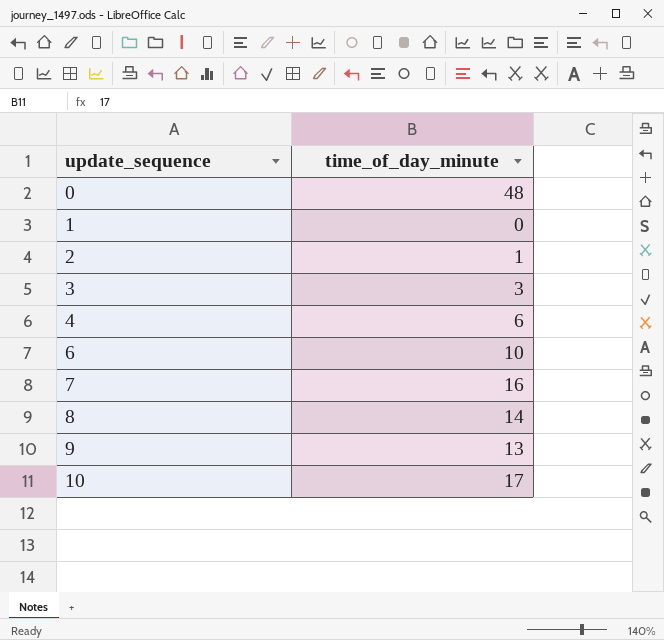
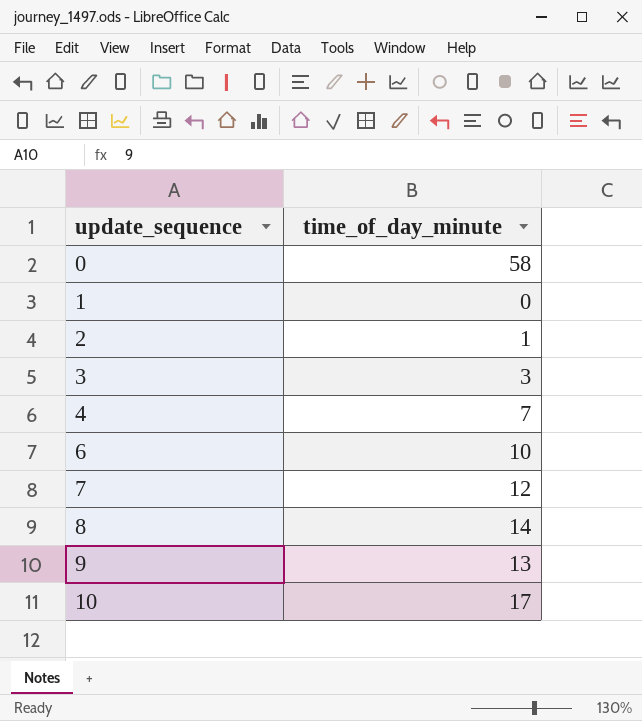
0 | time_of_day_minute: 48 -> 58
4 | time_of_day_minute: 6 -> 7
7 | time_of_day_minute: 16 -> 12

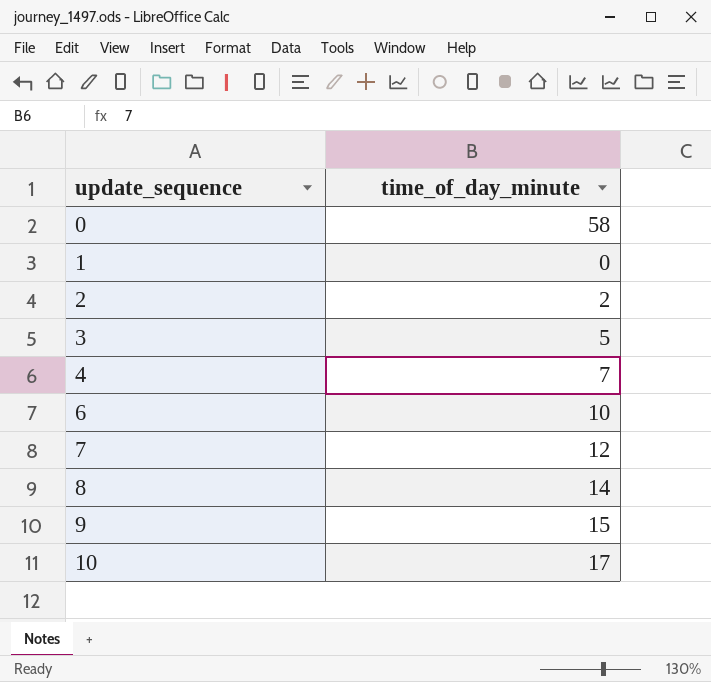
2 | time_of_day_minute: 1 -> 2
3 | time_of_day_minute: 3 -> 5
9 | time_of_day_minute: 13 -> 15

